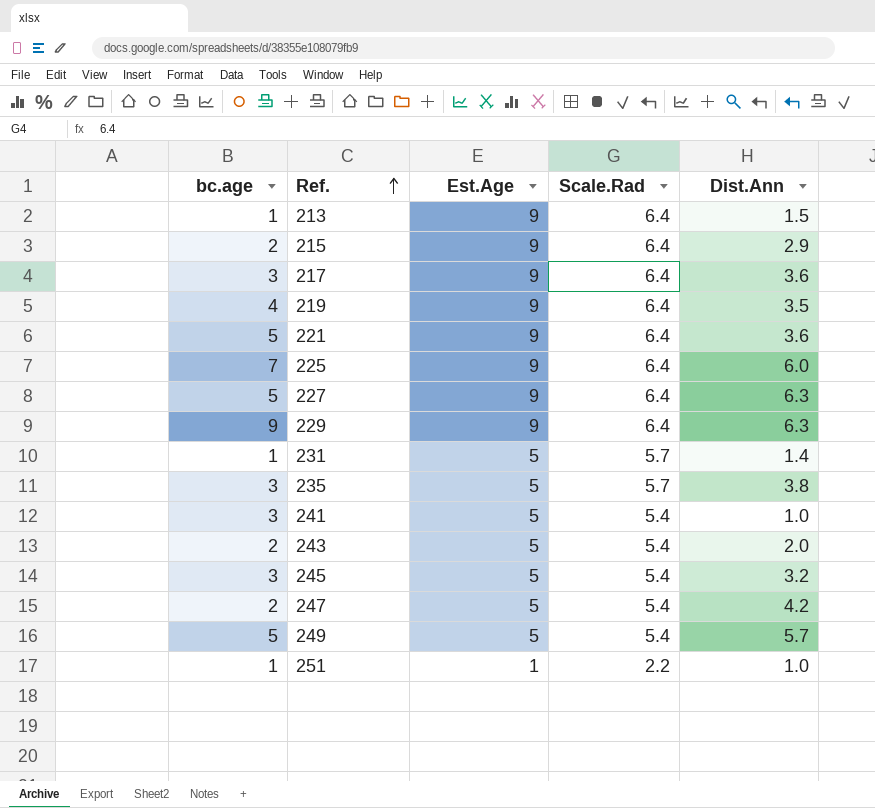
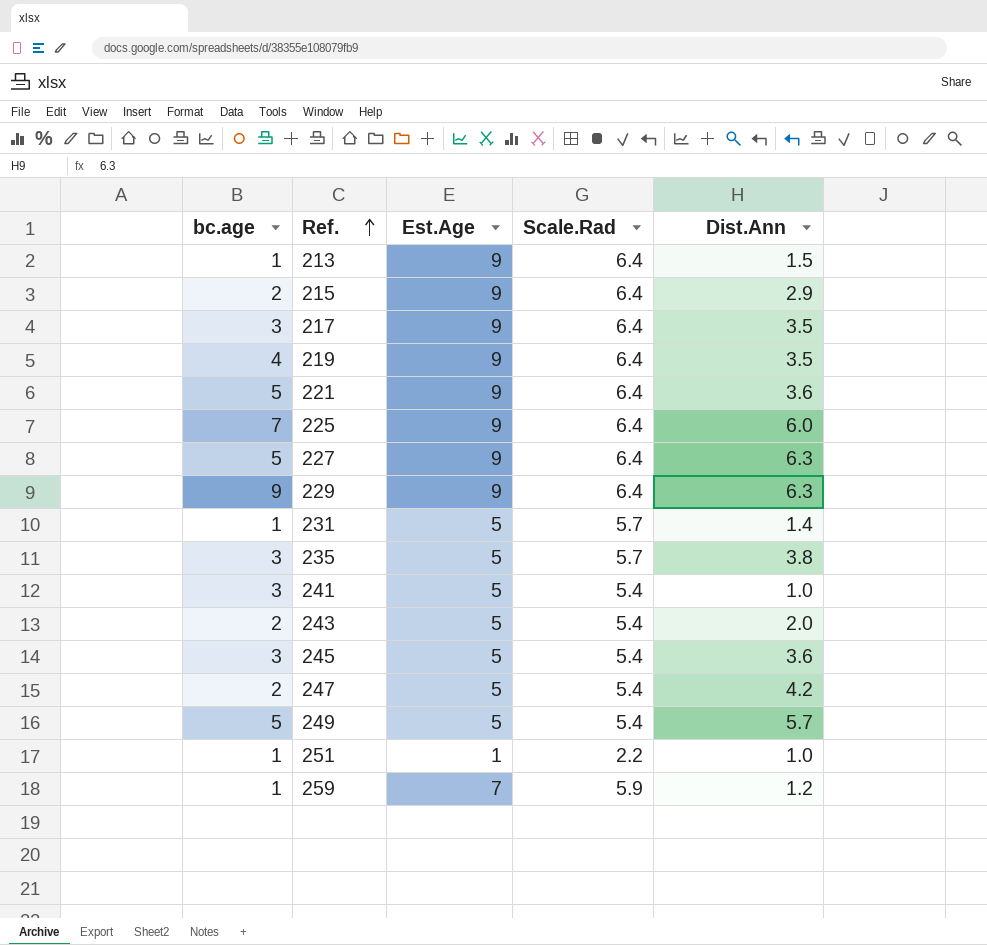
217 | Dist.Ann: 3.6 -> 3.5
245 | Dist.Ann: 3.2 -> 3.6
row 259: none -> 1 | 7 | 5.9 | 1.2

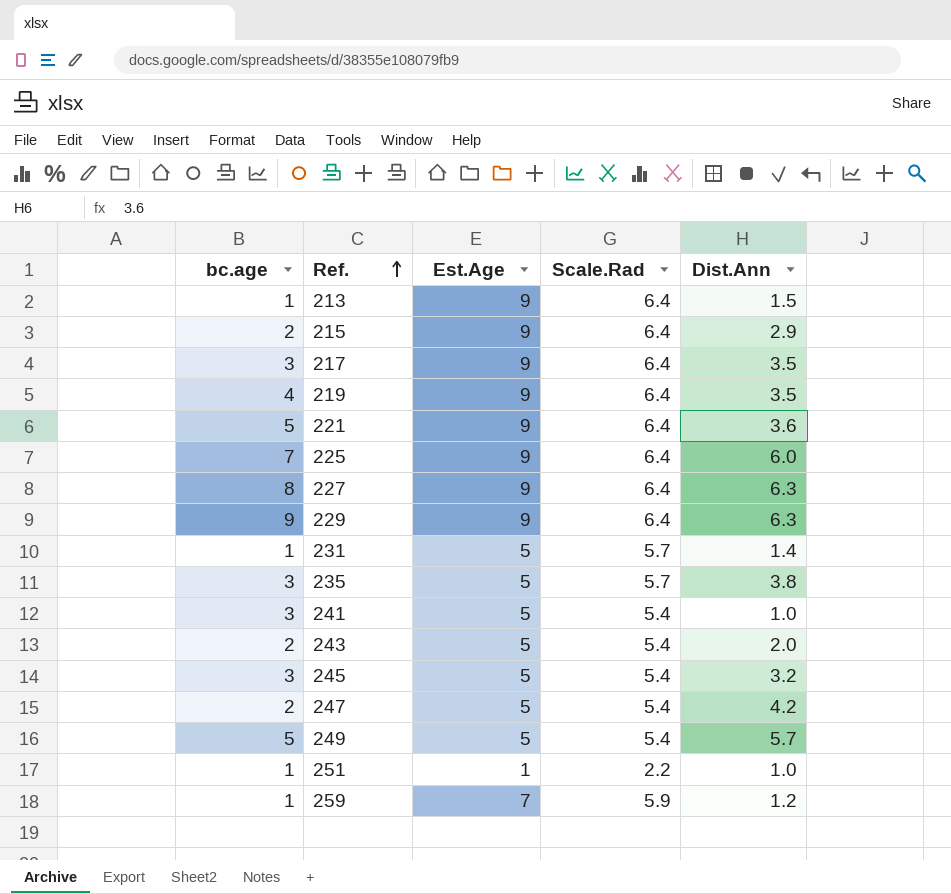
227 | bc.age: 5 -> 8
245 | Dist.Ann: 3.6 -> 3.2

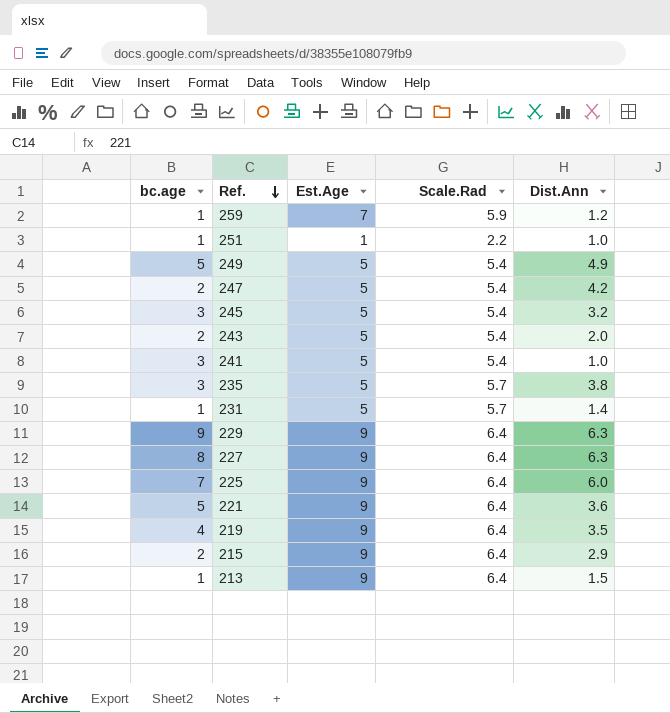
row order: Ref. ascending -> Ref. descending
row 217: 3 | 9 | 6.4 | 3.5 -> none
249 | Dist.Ann: 5.7 -> 4.9

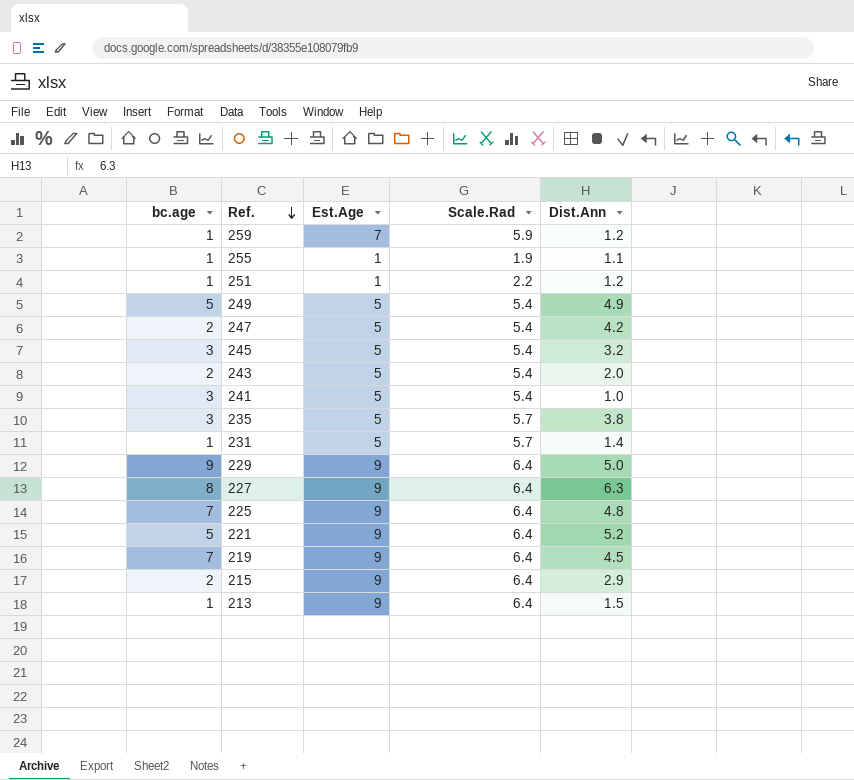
row 255: none -> 1 | 1 | 1.9 | 1.1
251 | Dist.Ann: 1.0 -> 1.2
229 | Dist.Ann: 6.3 -> 5.0
225 | Dist.Ann: 6.0 -> 4.8
221 | Dist.Ann: 3.6 -> 5.2
219 | bc.age: 4 -> 7
219 | Dist.Ann: 3.5 -> 4.5

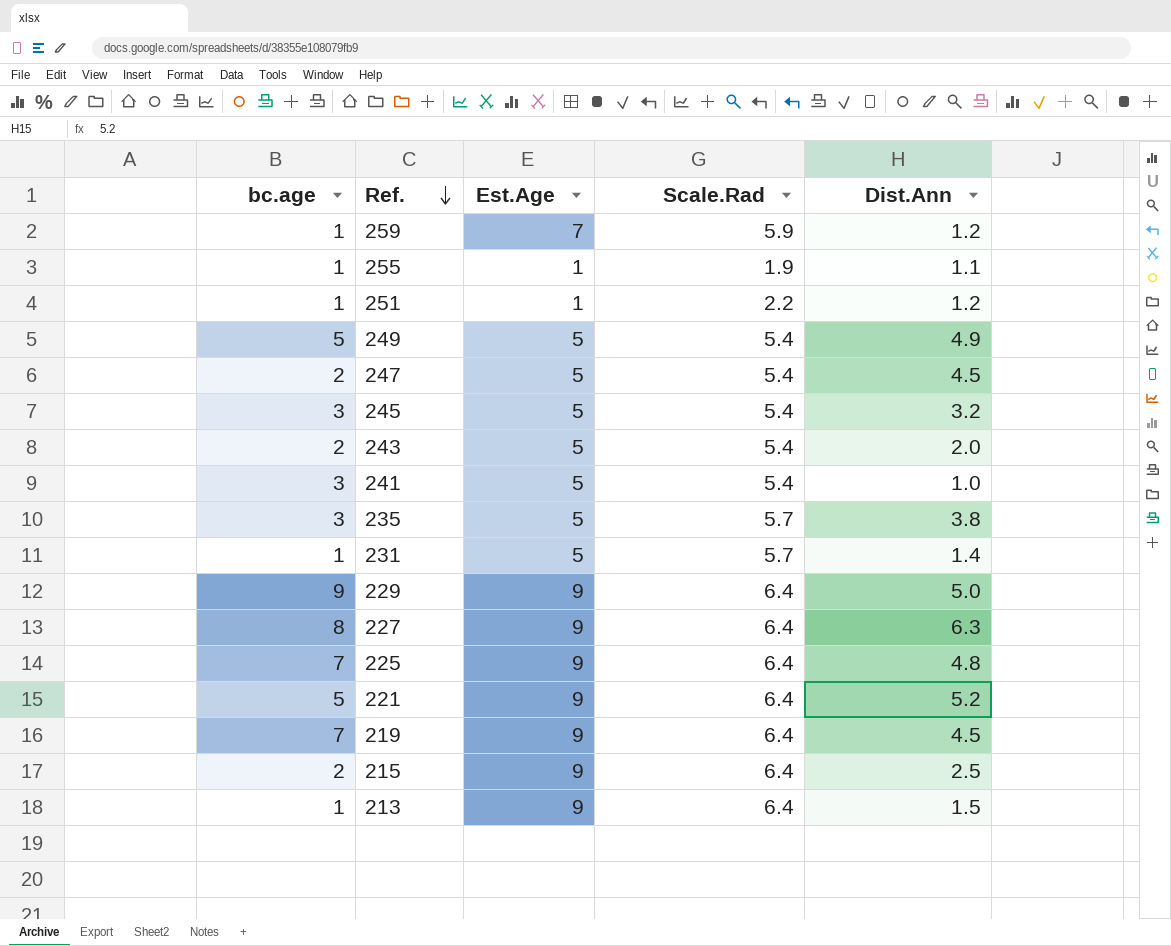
247 | Dist.Ann: 4.2 -> 4.5
215 | Dist.Ann: 2.9 -> 2.5

